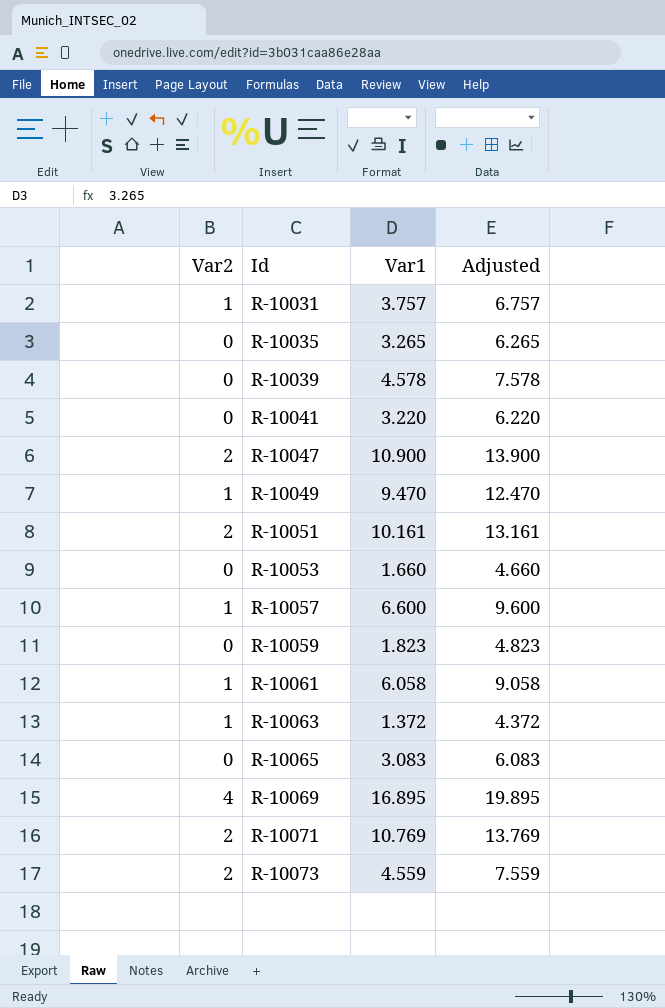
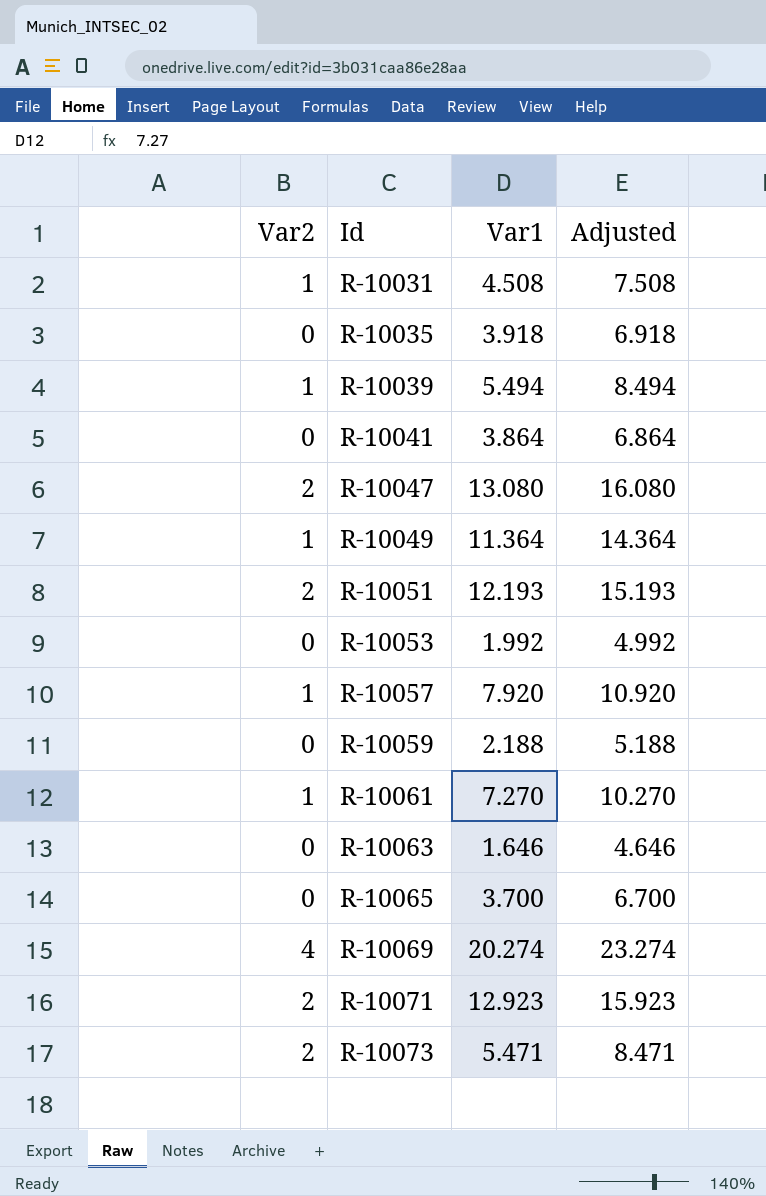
R-10031 | Var1: 3.757 -> 4.508
R-10031 | Adjusted: 6.757 -> 7.508
R-10035 | Var1: 3.265 -> 3.918
R-10035 | Adjusted: 6.265 -> 6.918
R-10039 | Var2: 0 -> 1
R-10039 | Var1: 4.578 -> 5.494
R-10039 | Adjusted: 7.578 -> 8.494
R-10041 | Var1: 3.220 -> 3.864
R-10041 | Adjusted: 6.220 -> 6.864
R-10047 | Var1: 10.900 -> 13.080
R-10047 | Adjusted: 13.900 -> 16.080
R-10049 | Var1: 9.470 -> 11.364
R-10049 | Adjusted: 12.470 -> 14.364
R-10051 | Var1: 10.161 -> 12.193
R-10051 | Adjusted: 13.161 -> 15.193
R-10053 | Var1: 1.660 -> 1.992
R-10053 | Adjusted: 4.660 -> 4.992
R-10057 | Var1: 6.600 -> 7.920
R-10057 | Adjusted: 9.600 -> 10.920
R-10059 | Var1: 1.823 -> 2.188
R-10059 | Adjusted: 4.823 -> 5.188
R-10061 | Var1: 6.058 -> 7.270
R-10061 | Adjusted: 9.058 -> 10.270
R-10063 | Var2: 1 -> 0
R-10063 | Var1: 1.372 -> 1.646
R-10063 | Adjusted: 4.372 -> 4.646
R-10065 | Var1: 3.083 -> 3.700
R-10065 | Adjusted: 6.083 -> 6.700
R-10069 | Var1: 16.895 -> 20.274
R-10069 | Adjusted: 19.895 -> 23.274
R-10071 | Var1: 10.769 -> 12.923
R-10071 | Adjusted: 13.769 -> 15.923
R-10073 | Var1: 4.559 -> 5.471
R-10073 | Adjusted: 7.559 -> 8.471

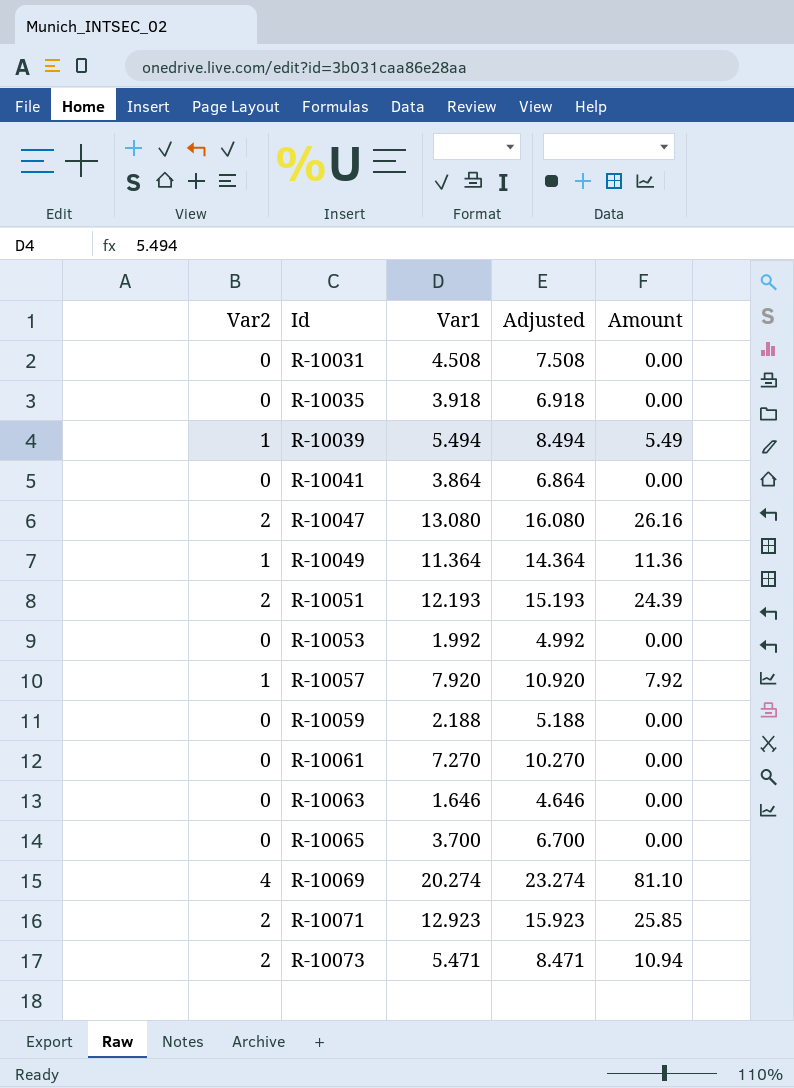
column Amount | formula: none -> [Var2] * [Var1]
R-10031 | Var2: 1 -> 0
R-10061 | Var2: 1 -> 0

